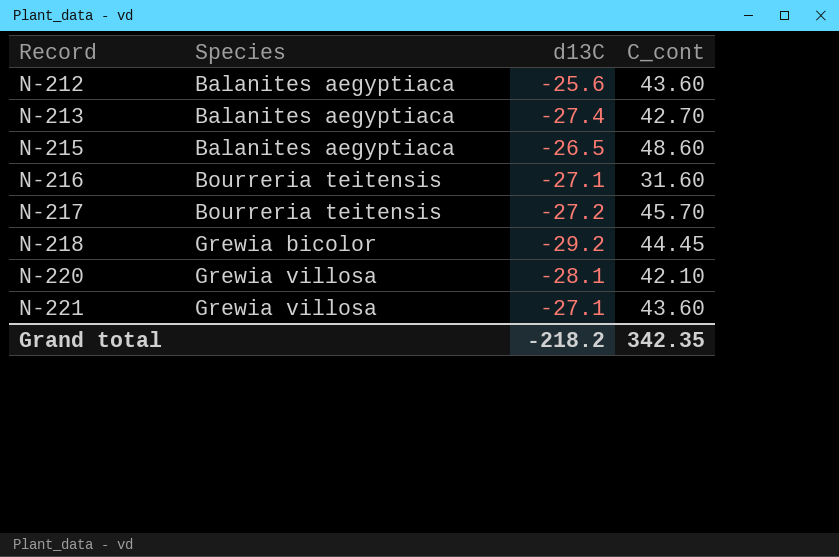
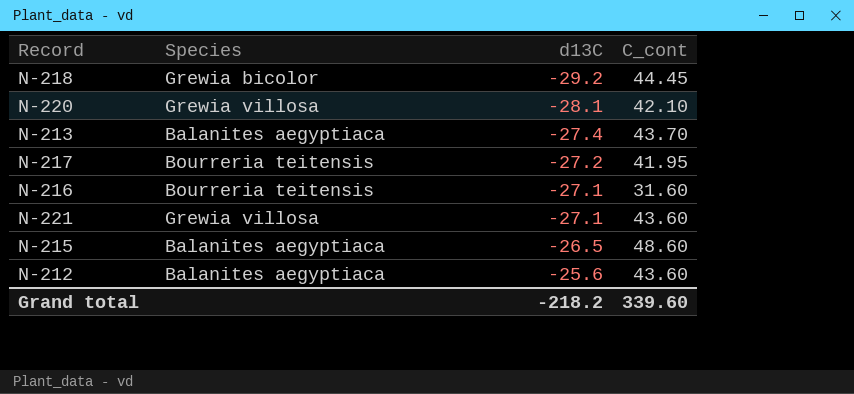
row order: Record ascending -> d13C ascending
N-213 | C_cont: 42.70 -> 43.70
N-217 | C_cont: 45.70 -> 41.95
Grand total | C_cont: 342.35 -> 339.60

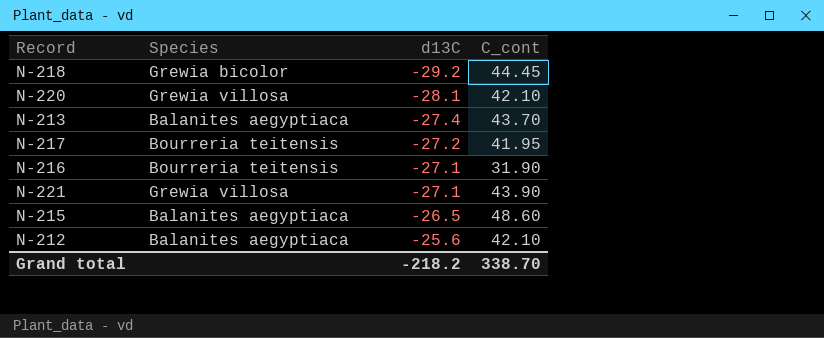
N-216 | C_cont: 31.60 -> 31.90
N-221 | C_cont: 43.60 -> 43.90
N-212 | C_cont: 43.60 -> 42.10
Grand total | C_cont: 339.60 -> 338.70

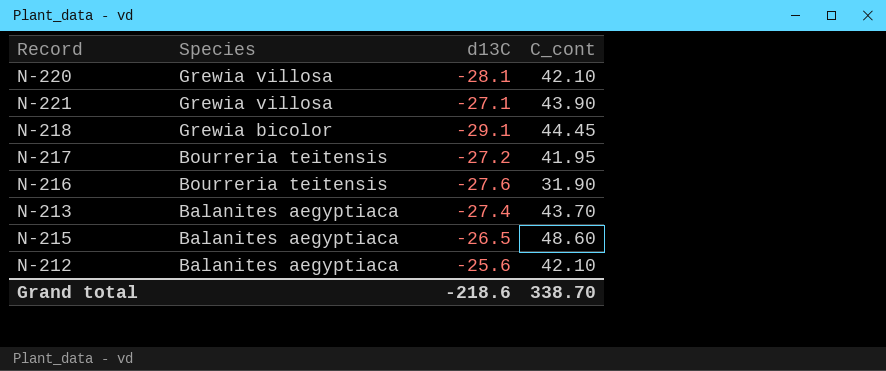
row order: d13C ascending -> Species descending
N-218 | d13C: -29.2 -> -29.1
N-216 | d13C: -27.1 -> -27.6
Grand total | d13C: -218.2 -> -218.6

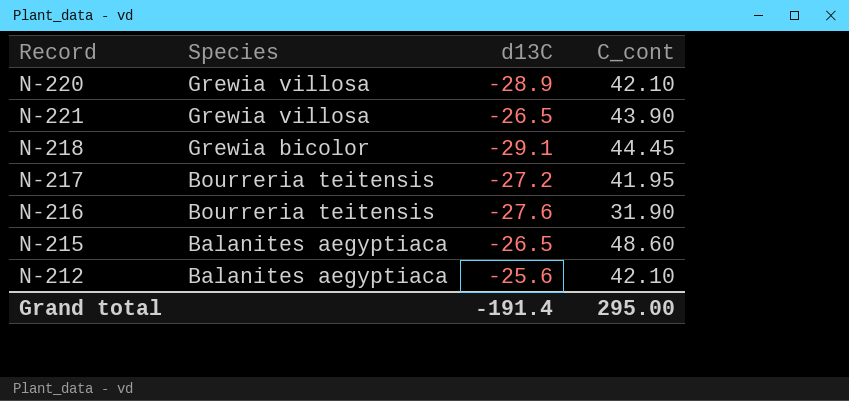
row N-213: Balanites aegyptiaca | -27.4 | 43.70 -> none
N-220 | d13C: -28.1 -> -28.9
N-221 | d13C: -27.1 -> -26.5
Grand total | d13C: -218.6 -> -191.4
Grand total | C_cont: 338.70 -> 295.00

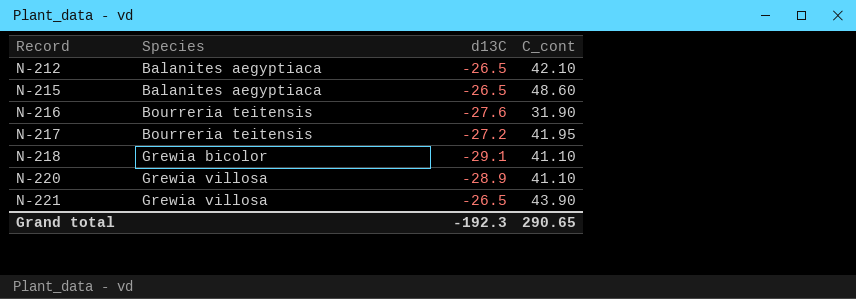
row order: Species descending -> Record ascending
N-212 | d13C: -25.6 -> -26.5
N-218 | C_cont: 44.45 -> 41.10
N-220 | C_cont: 42.10 -> 41.10
Grand total | d13C: -191.4 -> -192.3
Grand total | C_cont: 295.00 -> 290.65

